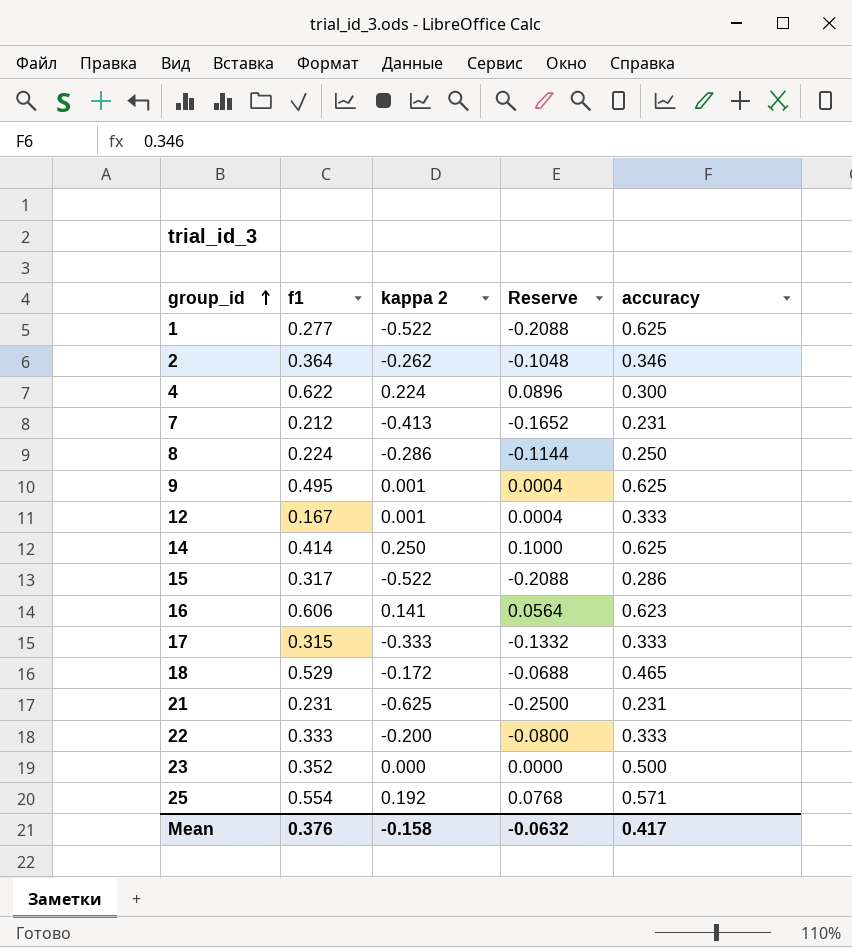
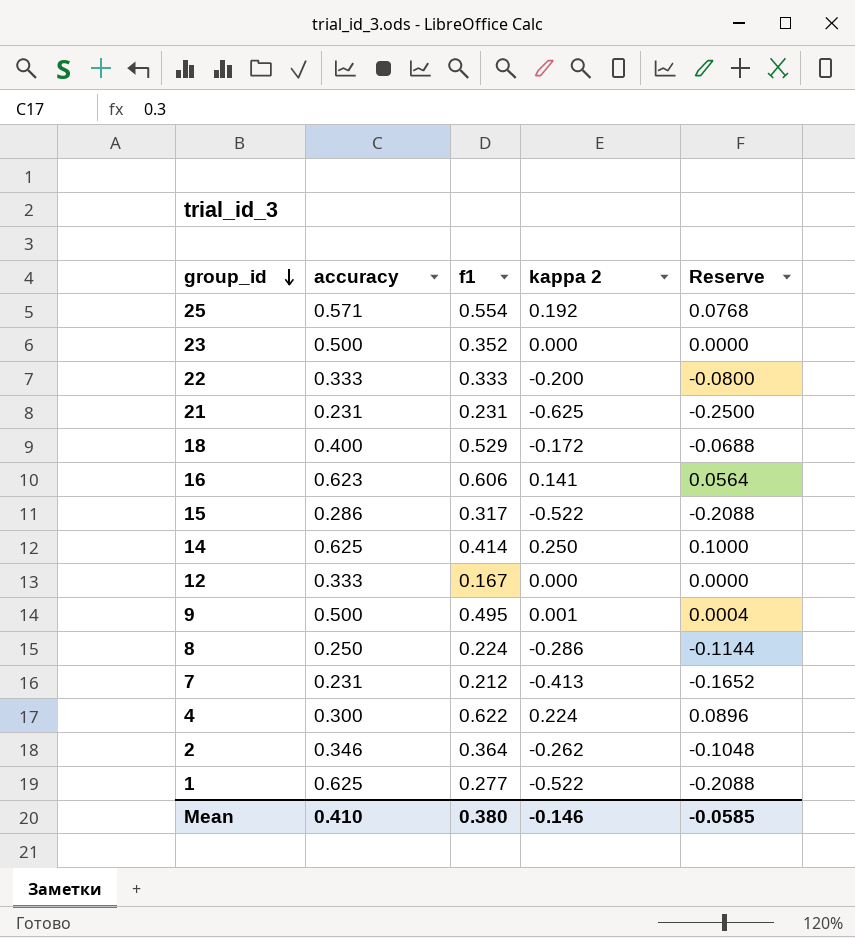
row order: group_id ascending -> group_id descending
column accuracy | position: 5 -> 2
row 17: 0.315 | -0.333 | -0.1332 | 0.333 -> none
18 | accuracy: 0.465 -> 0.400
12 | kappa 2: 0.001 -> 0.000
12 | Reserve: 0.0004 -> 0.0000
9 | accuracy: 0.625 -> 0.500
Mean | accuracy: 0.417 -> 0.410
Mean | f1: 0.376 -> 0.380
Mean | kappa 2: -0.158 -> -0.146
Mean | Reserve: -0.0632 -> -0.0585

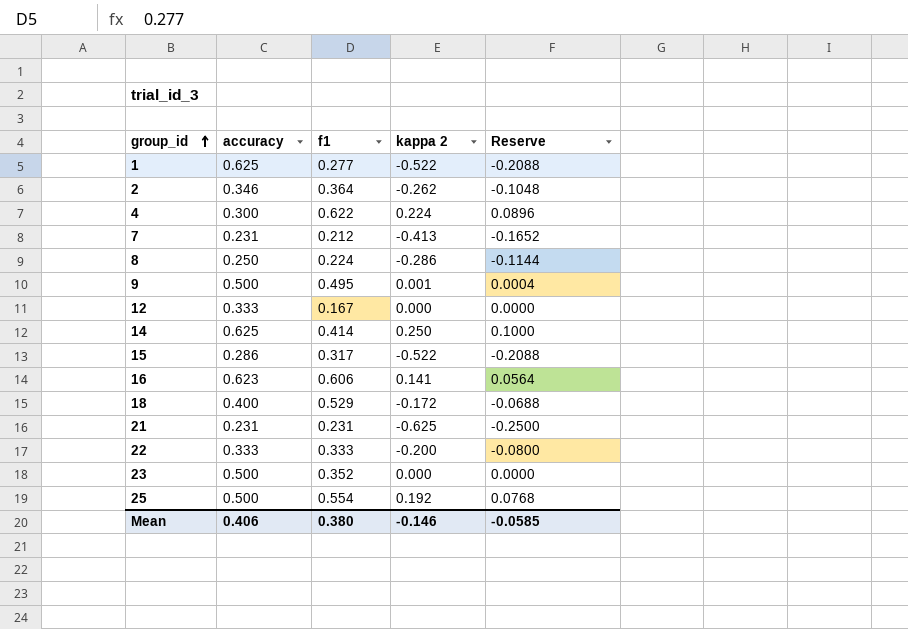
row order: group_id descending -> group_id ascending
25 | accuracy: 0.571 -> 0.500
Mean | accuracy: 0.410 -> 0.406

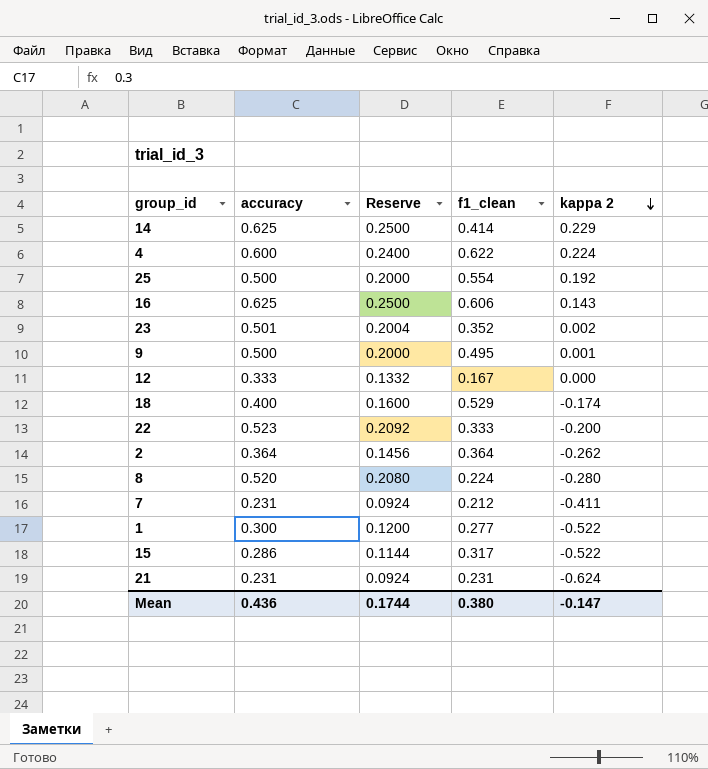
row order: group_id ascending -> kappa 2 descending
column Reserve | formula: [kappa 2] * 0.4 -> [accuracy] * 0.4
column Reserve | position: 5 -> 3
column name: f1 -> f1_clean
14 | kappa 2: 0.250 -> 0.229
4 | accuracy: 0.300 -> 0.600
16 | accuracy: 0.623 -> 0.625
16 | kappa 2: 0.141 -> 0.143
23 | accuracy: 0.500 -> 0.501
23 | kappa 2: 0.000 -> 0.002
18 | kappa 2: -0.172 -> -0.174
22 | accuracy: 0.333 -> 0.523
2 | accuracy: 0.346 -> 0.364
8 | accuracy: 0.250 -> 0.520
8 | kappa 2: -0.286 -> -0.280
7 | kappa 2: -0.413 -> -0.411
1 | accuracy: 0.625 -> 0.300
21 | kappa 2: -0.625 -> -0.624
Mean | accuracy: 0.406 -> 0.436
Mean | Reserve: -0.0585 -> 0.1744
Mean | kappa 2: -0.146 -> -0.147

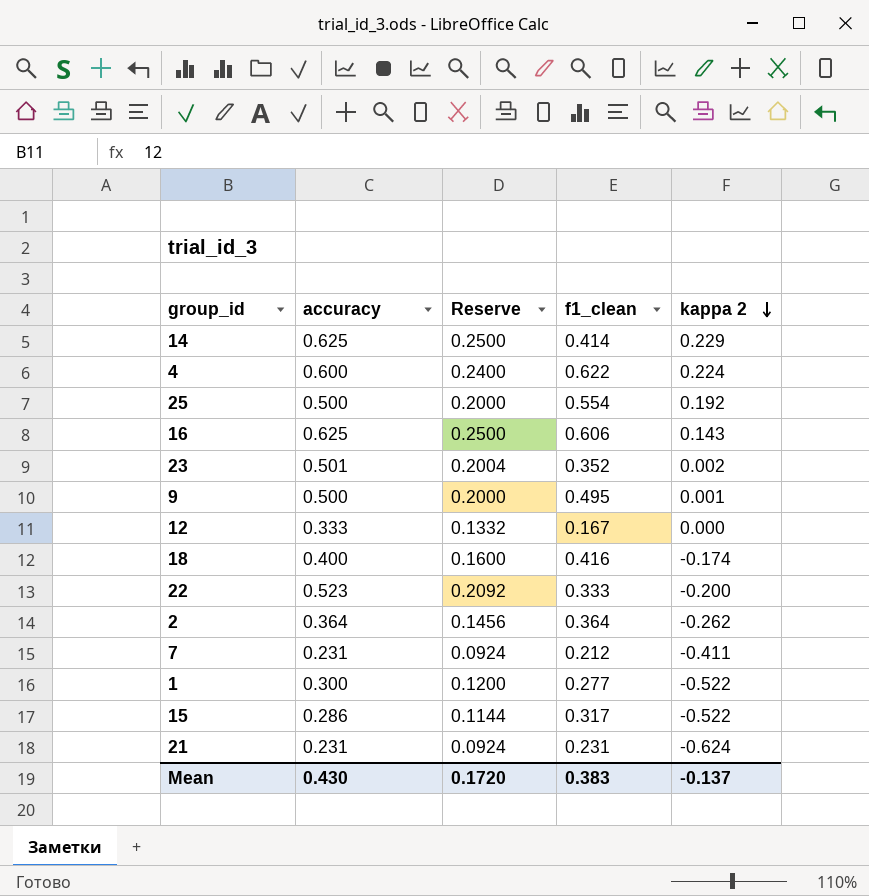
row 8: 0.520 | 0.2080 | 0.224 | -0.280 -> none
18 | f1_clean: 0.529 -> 0.416
Mean | accuracy: 0.436 -> 0.430
Mean | Reserve: 0.1744 -> 0.1720
Mean | f1_clean: 0.380 -> 0.383
Mean | kappa 2: -0.147 -> -0.137

